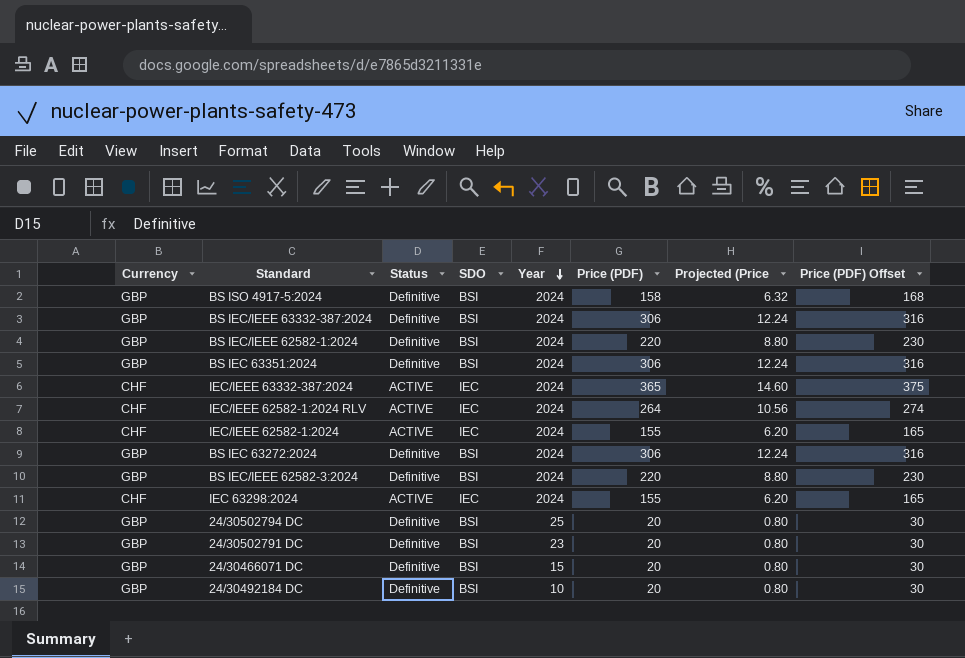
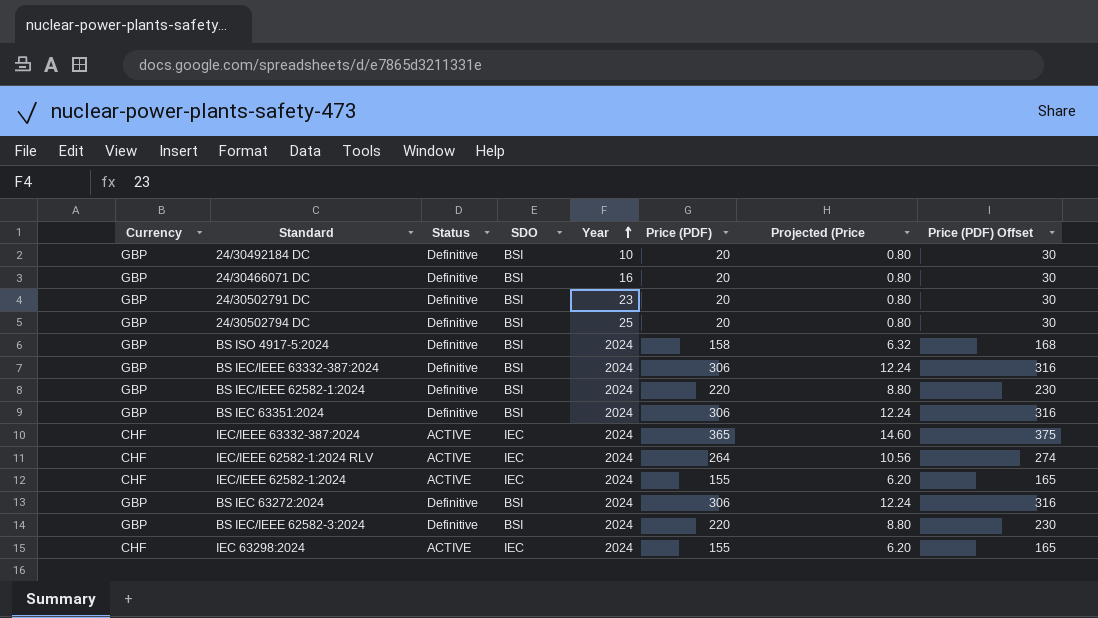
row order: Year descending -> Year ascending
24/30466071 DC | Year: 15 -> 16

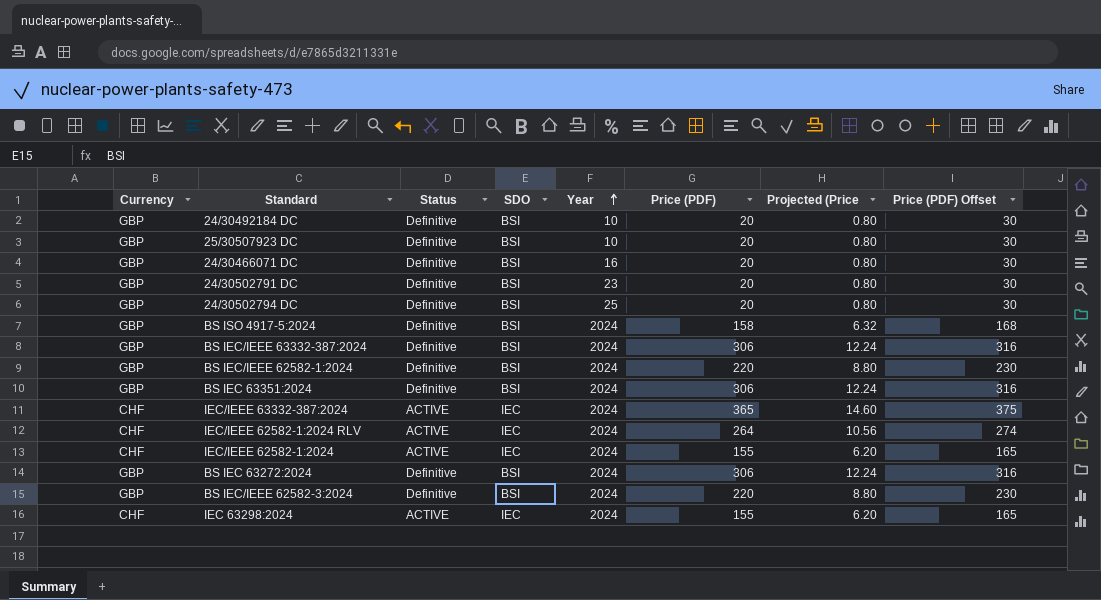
row 25/30507923 DC: none -> GBP | Definitive | BSI | 10 | 20 | 0.80 | 30

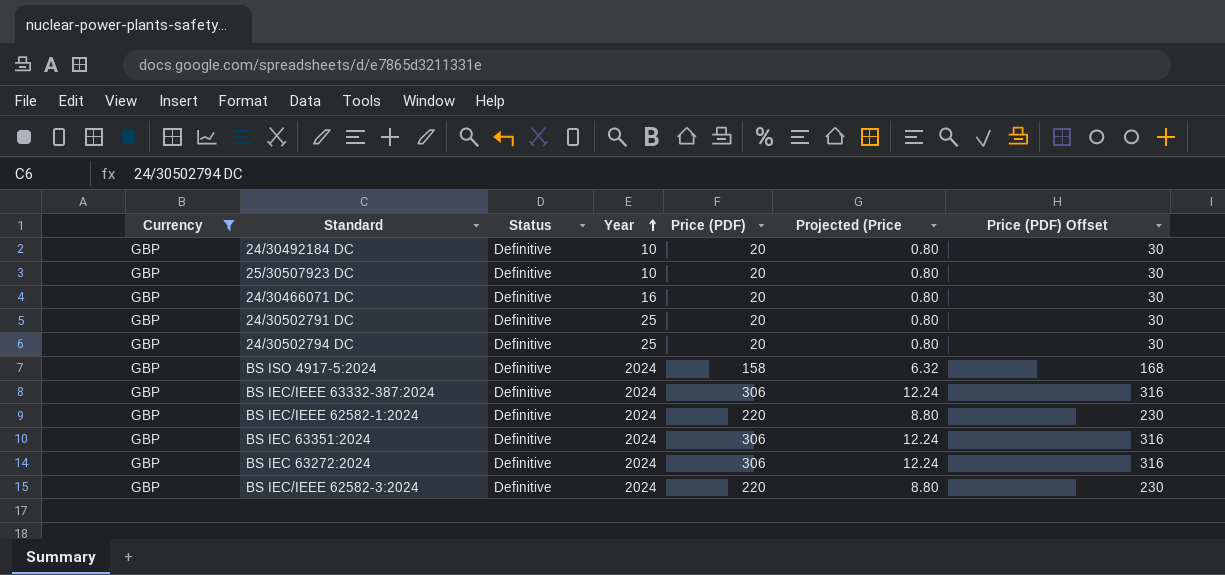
filter: none -> Currency = GBP
column SDO | position: 4 -> none
24/30502791 DC | Year: 23 -> 25

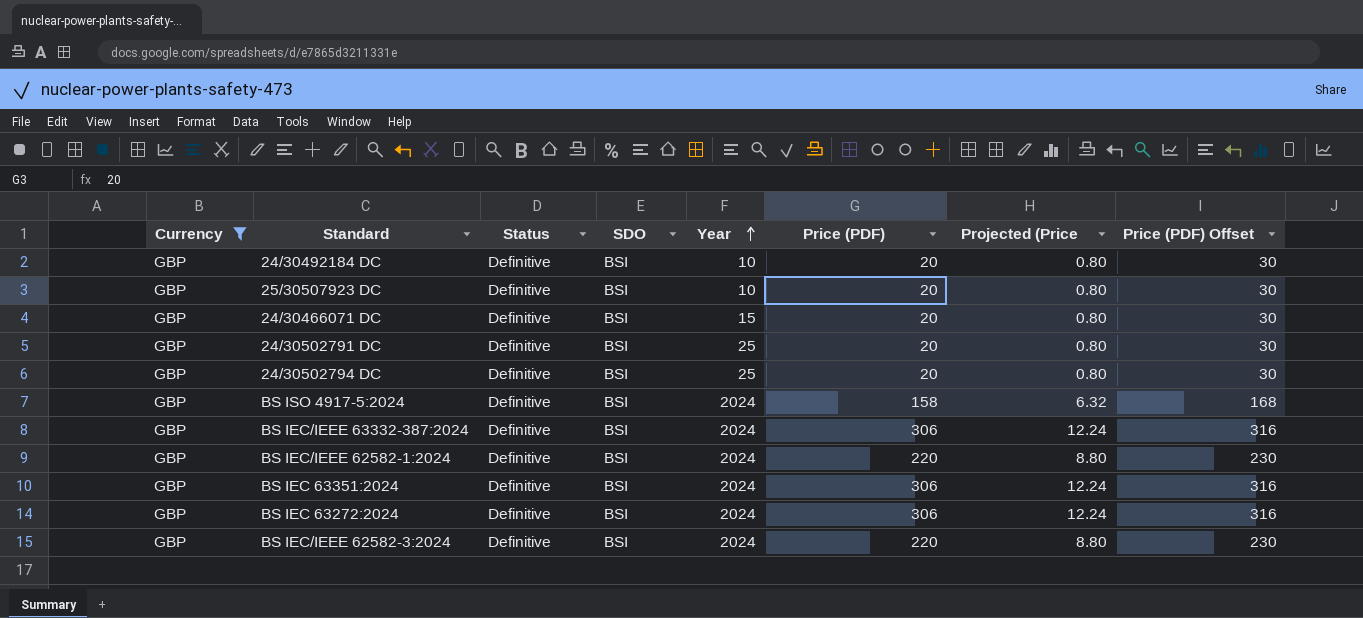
column SDO | position: none -> 4
24/30466071 DC | Year: 16 -> 15

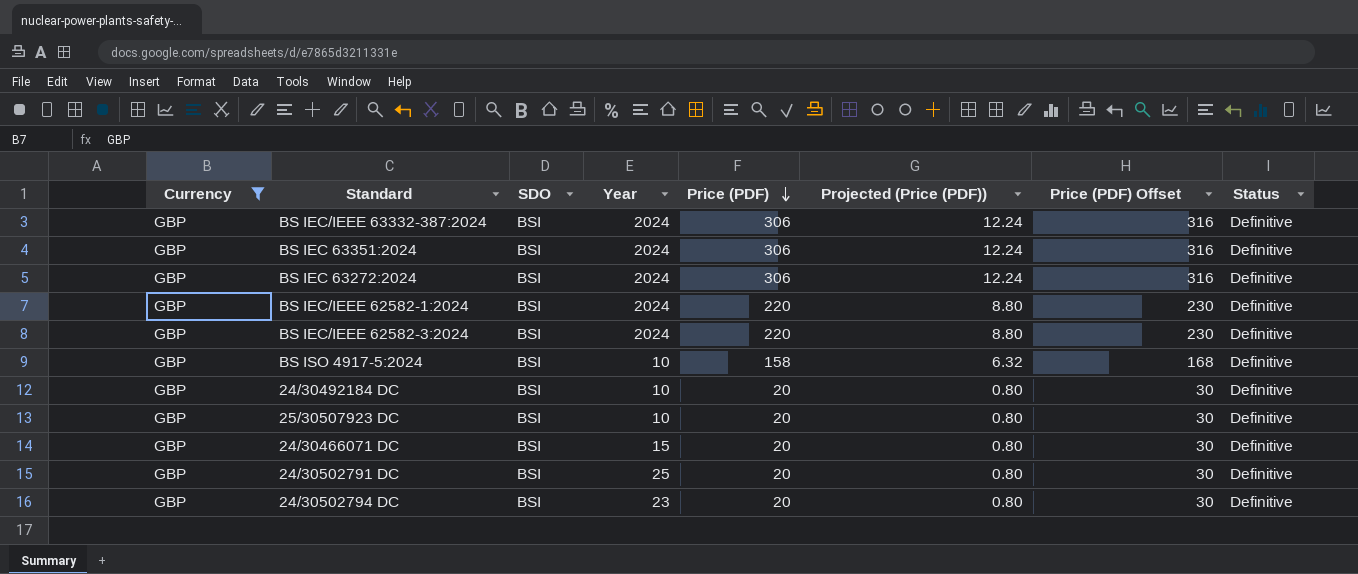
row order: Year ascending -> Price (PDF) descending
column name: Projected (Price -> Projected (Price (PDF))
column Status | position: 3 -> 8
BS ISO 4917-5:2024 | Year: 2024 -> 10
24/30502794 DC | Year: 25 -> 23

